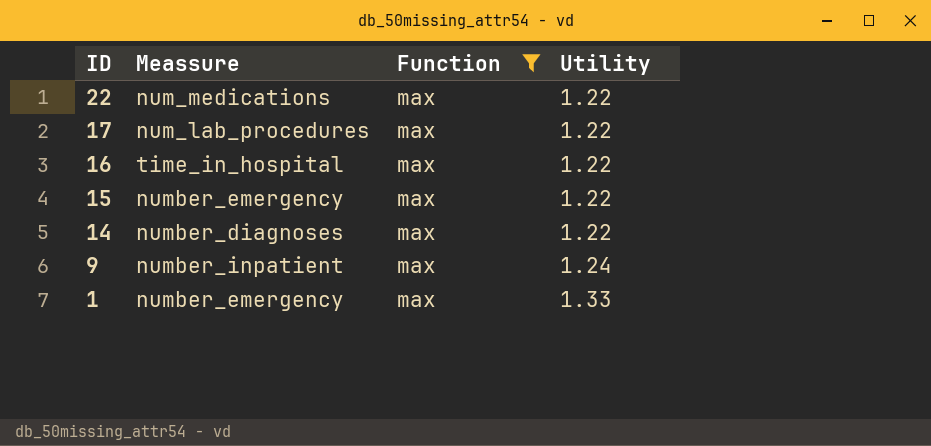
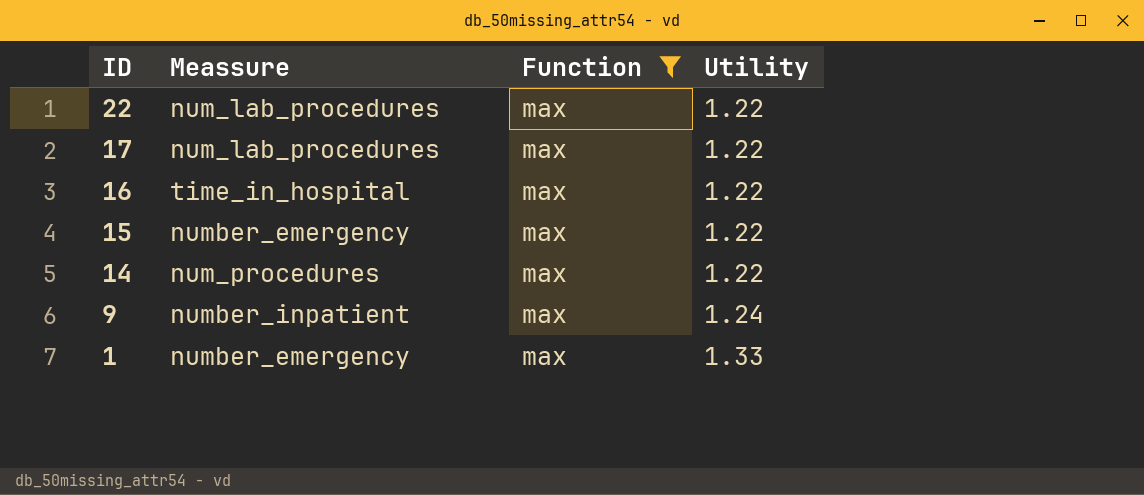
22 | Meassure: num_medications -> num_lab_procedures
14 | Meassure: number_diagnoses -> num_procedures

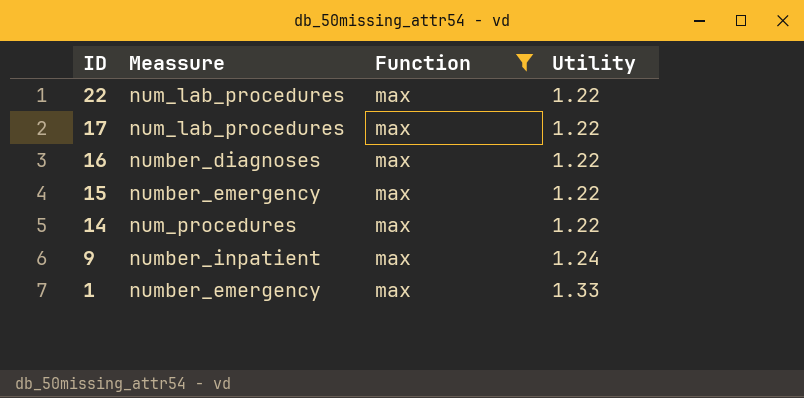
16 | Meassure: time_in_hospital -> number_diagnoses

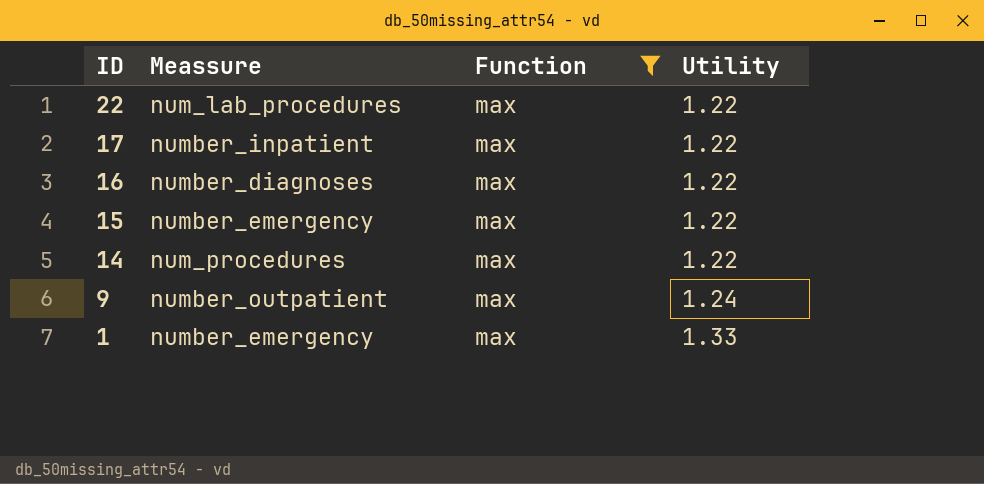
17 | Meassure: num_lab_procedures -> number_inpatient
9 | Meassure: number_inpatient -> number_outpatient

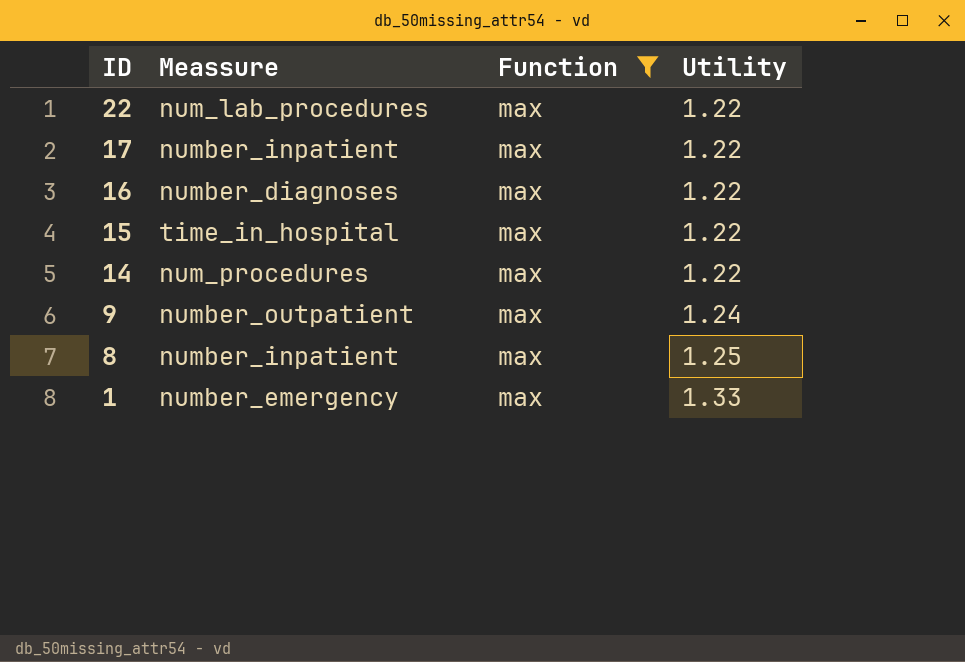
15 | Meassure: number_emergency -> time_in_hospital
row 8: none -> number_inpatient | max | 1.25

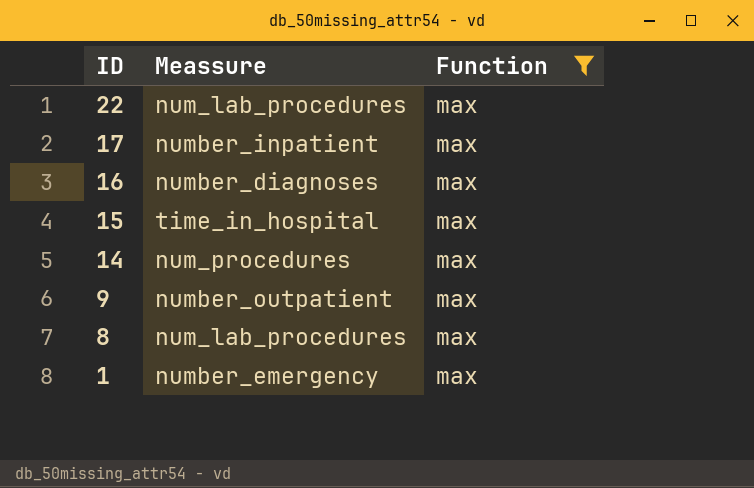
column Utility | position: 4 -> none
8 | Meassure: number_inpatient -> num_lab_procedures

